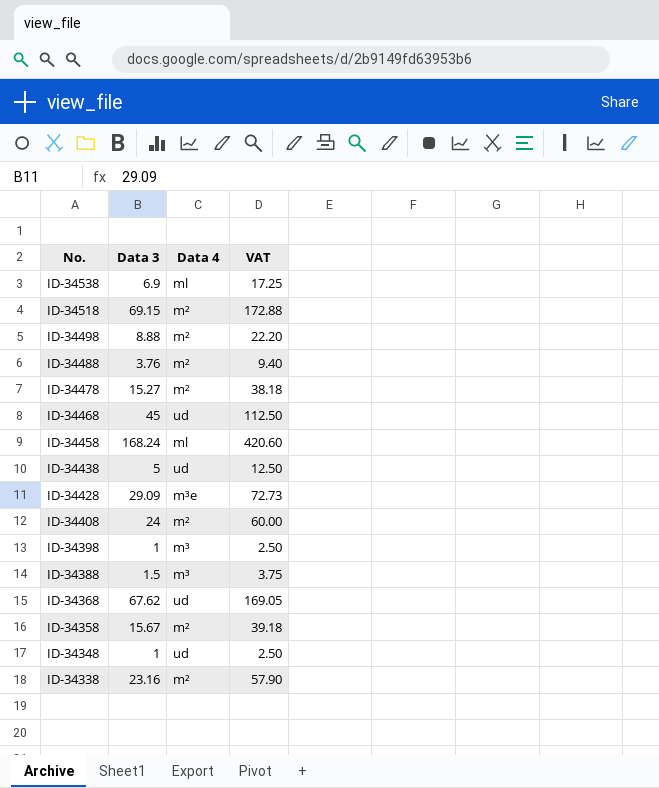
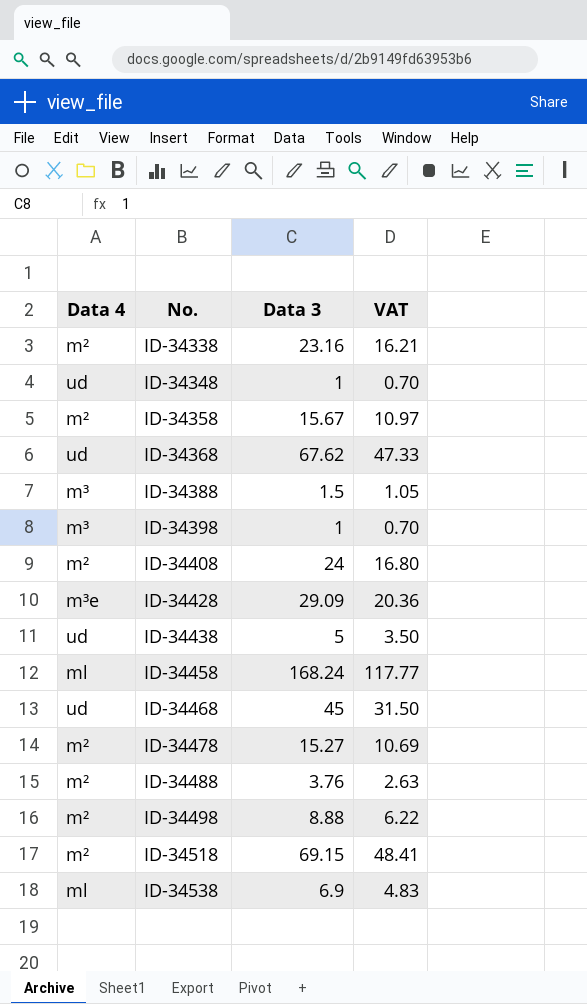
row order: No. descending -> No. ascending
column Data 4 | position: 3 -> 1
column VAT | formula: [Data 3] * 2.5 -> [Data 3] * 0.7

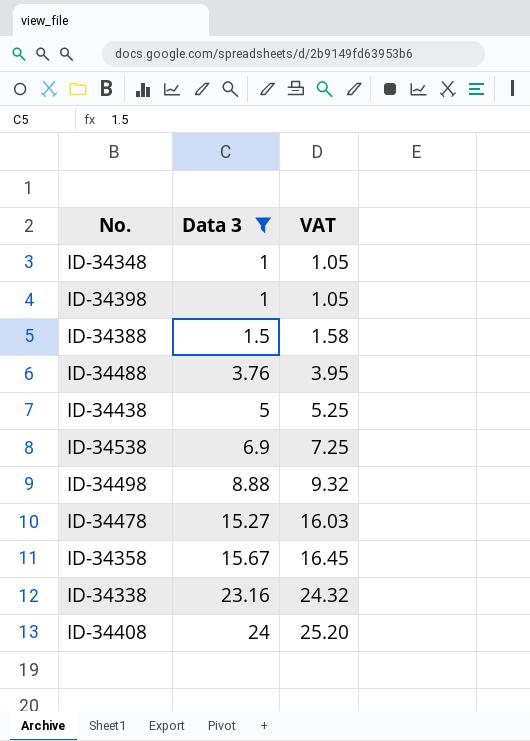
filter: none -> Data 3 <= 24
row order: No. ascending -> Data 3 ascending
column Data 4 | position: 1 -> none
column VAT | formula: [Data 3] * 0.7 -> [Data 3] * 1.05

